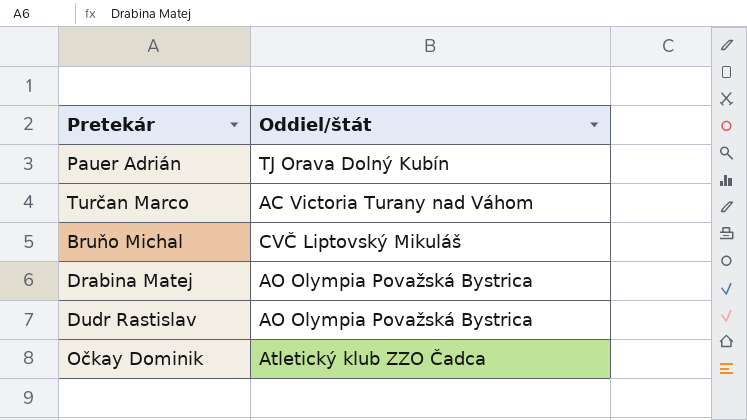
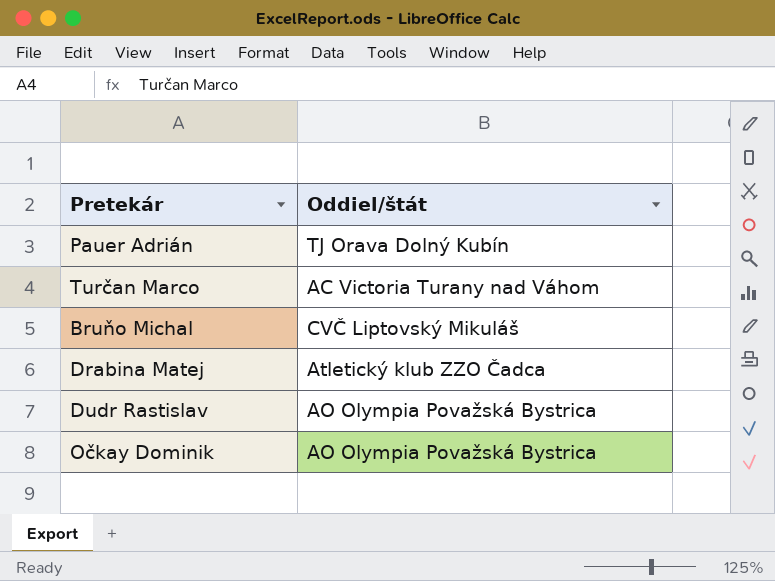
Drabina Matej | Oddiel/štát: AO Olympia Považská Bystrica -> Atletický klub ZZO Čadca
Očkay Dominik | Oddiel/štát: Atletický klub ZZO Čadca -> AO Olympia Považská Bystrica

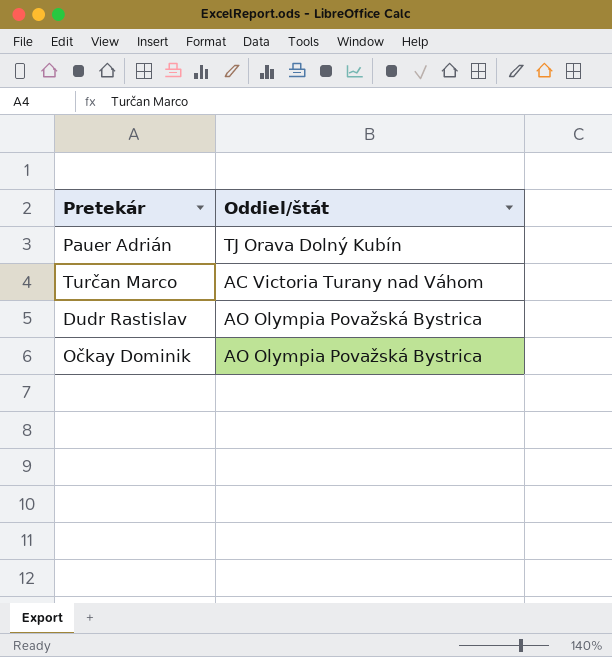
row Bruňo Michal: CVČ Liptovský Mikuláš -> none
row Drabina Matej: Atletický klub ZZO Čadca -> none

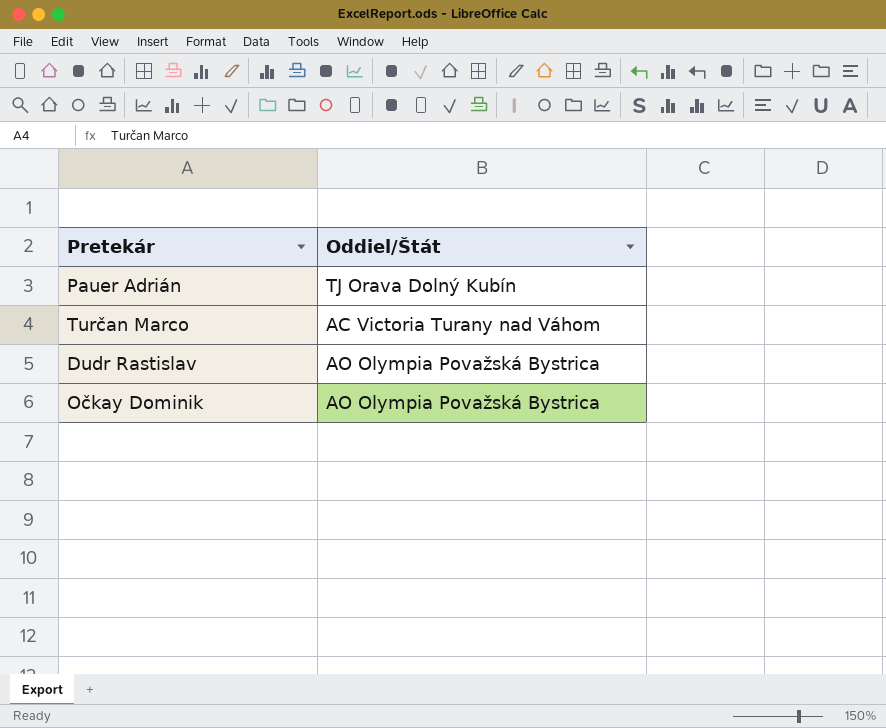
column name: Oddiel/štát -> Oddiel/Štát

